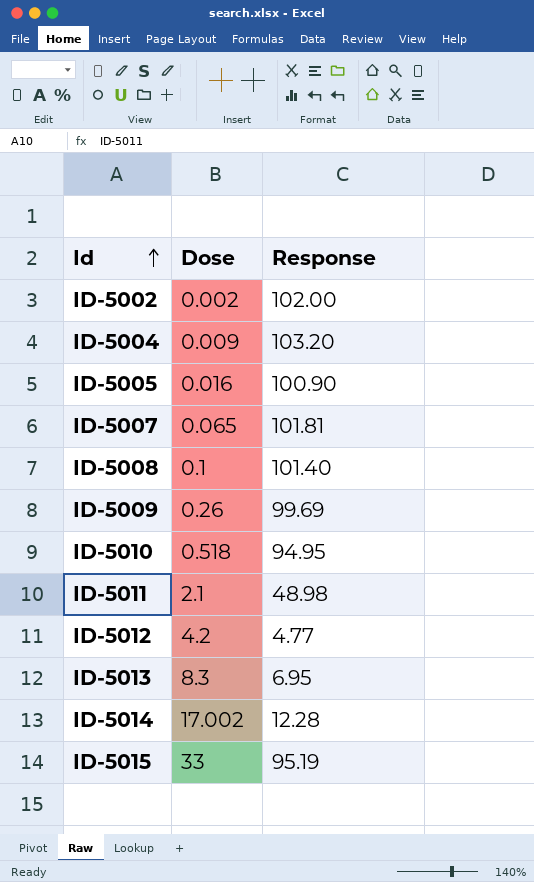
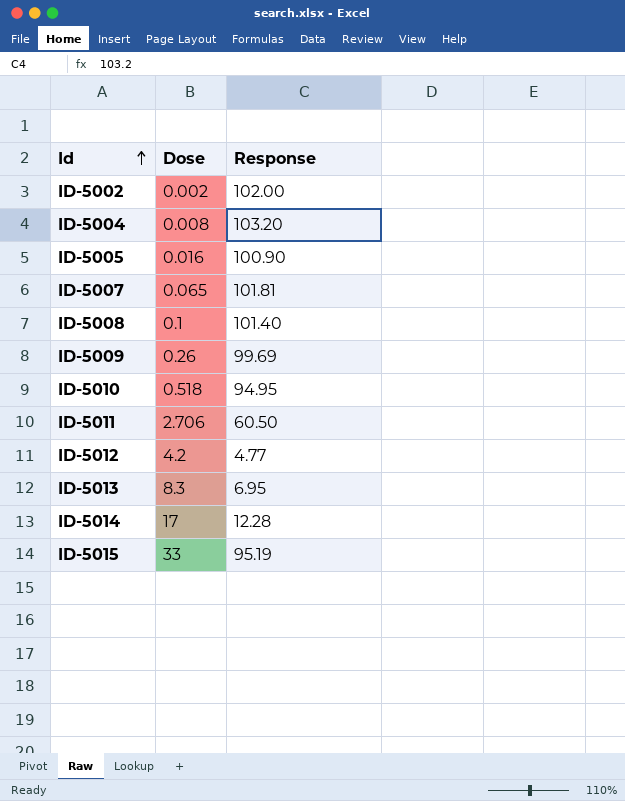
ID-5004 | Dose: 0.009 -> 0.008
ID-5011 | Dose: 2.1 -> 2.706
ID-5011 | Response: 48.98 -> 60.50
ID-5014 | Dose: 17.002 -> 17

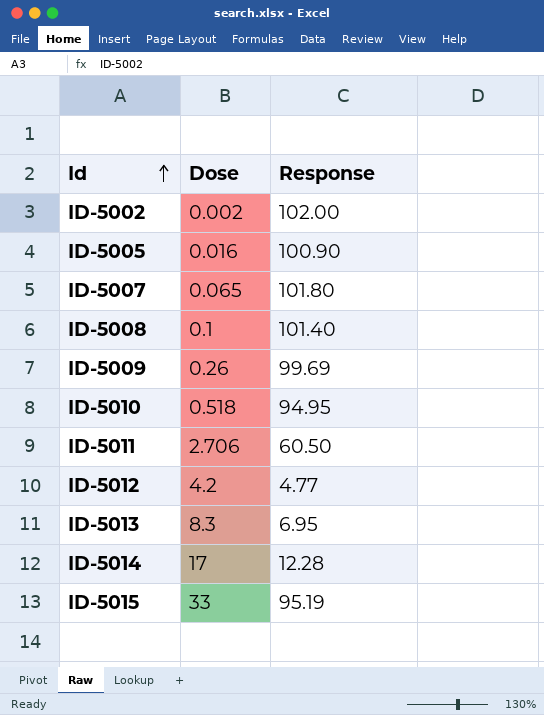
row ID-5004: 0.008 | 103.20 -> none
ID-5007 | Response: 101.81 -> 101.80

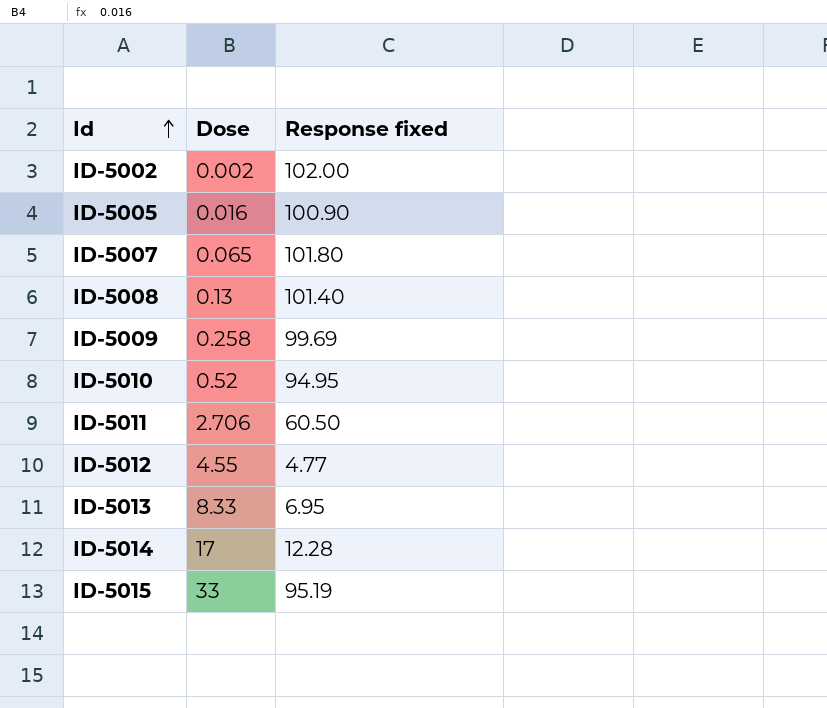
column name: Response -> Response fixed
ID-5008 | Dose: 0.1 -> 0.13
ID-5009 | Dose: 0.26 -> 0.258
ID-5010 | Dose: 0.518 -> 0.52
ID-5012 | Dose: 4.2 -> 4.55
ID-5013 | Dose: 8.3 -> 8.33

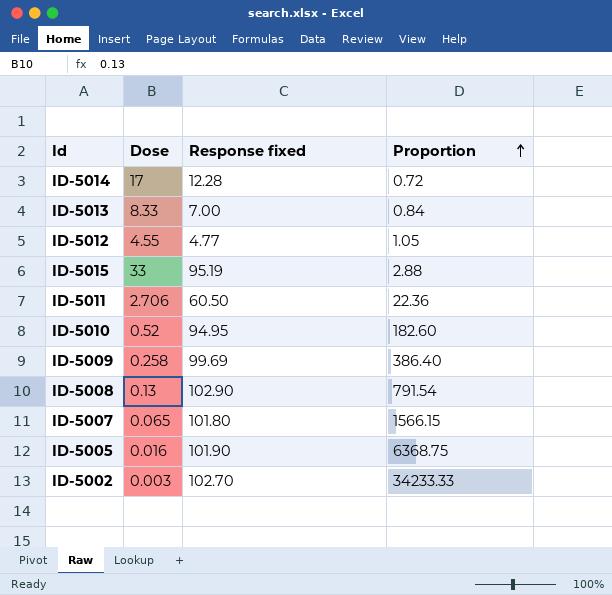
row order: Id ascending -> Proportion ascending
column Proportion | formula: none -> [Response fixed] / [Dose]
ID-5013 | Response fixed: 6.95 -> 7.00
ID-5008 | Response fixed: 101.40 -> 102.90
ID-5005 | Response fixed: 100.90 -> 101.90
ID-5002 | Dose: 0.002 -> 0.003
ID-5002 | Response fixed: 102.00 -> 102.70

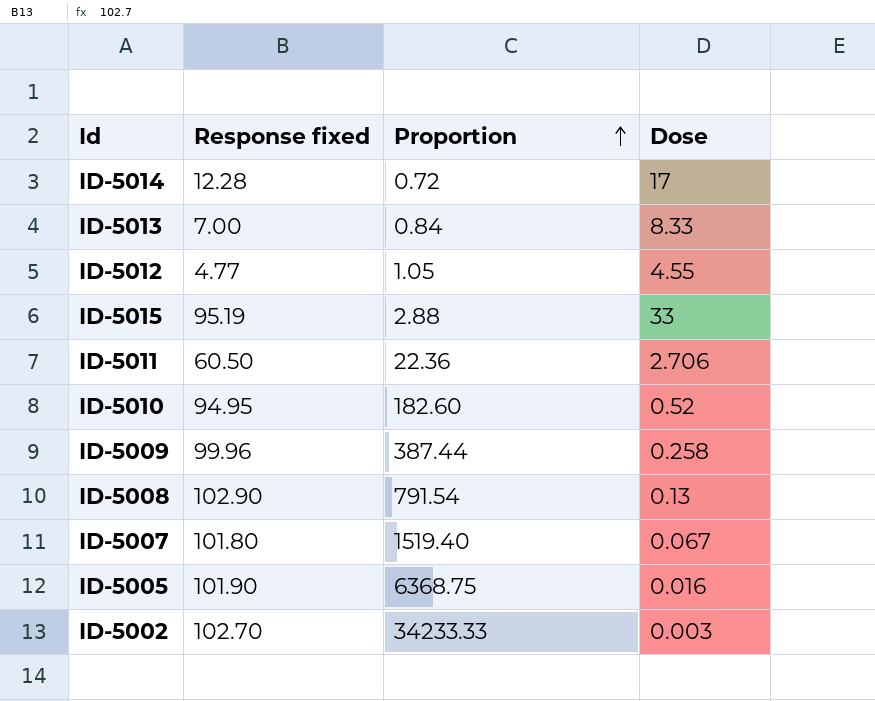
column Dose | position: 2 -> 4
ID-5009 | Response fixed: 99.69 -> 99.96
ID-5009 | Proportion: 386.40 -> 387.44
ID-5007 | Proportion: 1566.15 -> 1519.40
ID-5007 | Dose: 0.065 -> 0.067

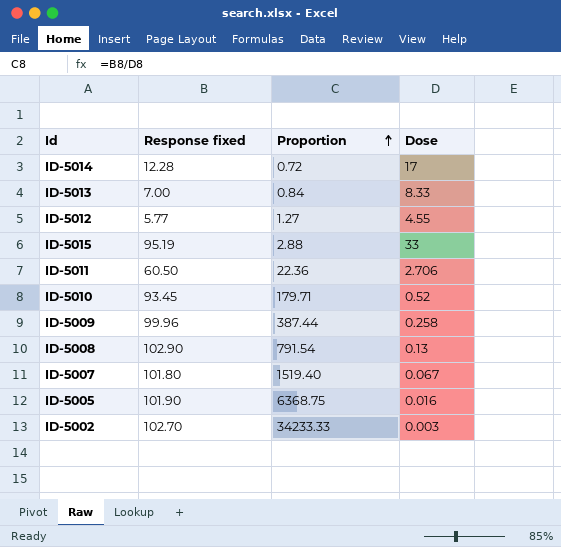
ID-5012 | Response fixed: 4.77 -> 5.77
ID-5012 | Proportion: 1.05 -> 1.27
ID-5010 | Response fixed: 94.95 -> 93.45
ID-5010 | Proportion: 182.60 -> 179.71

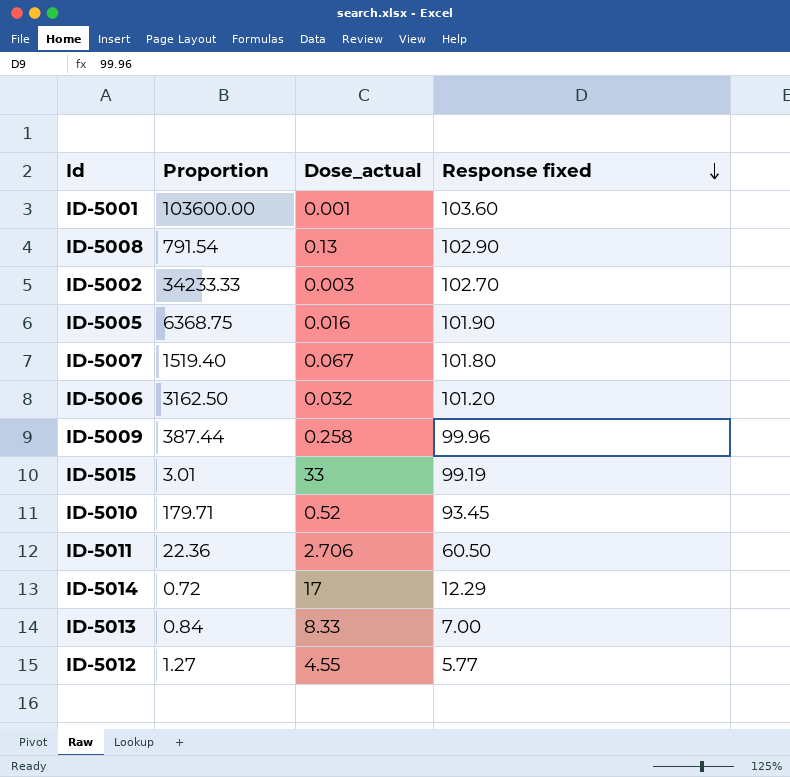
row order: Proportion ascending -> Response fixed descending
column name: Dose -> Dose_actual
column Response fixed | position: 2 -> 4
row ID-5001: none -> 103600.00 | 0.001 | 103.60
row ID-5006: none -> 3162.50 | 0.032 | 101.20
ID-5015 | Proportion: 2.88 -> 3.01
ID-5015 | Response fixed: 95.19 -> 99.19
ID-5014 | Response fixed: 12.28 -> 12.29

